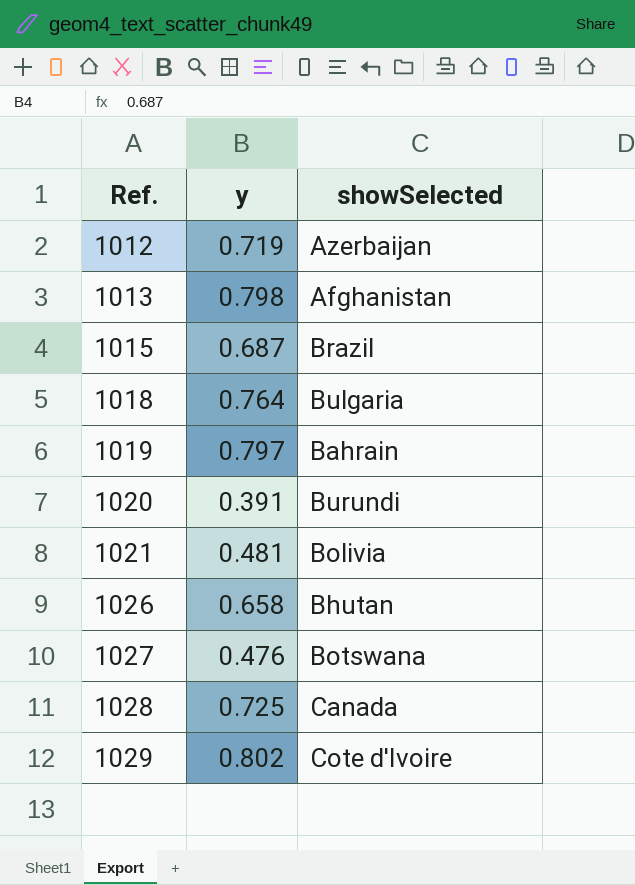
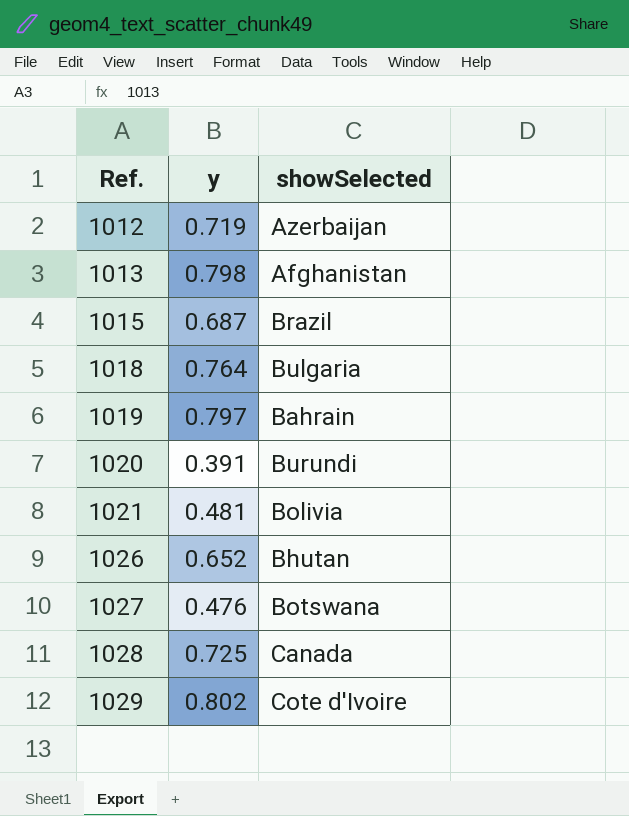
1026 | y: 0.658 -> 0.652

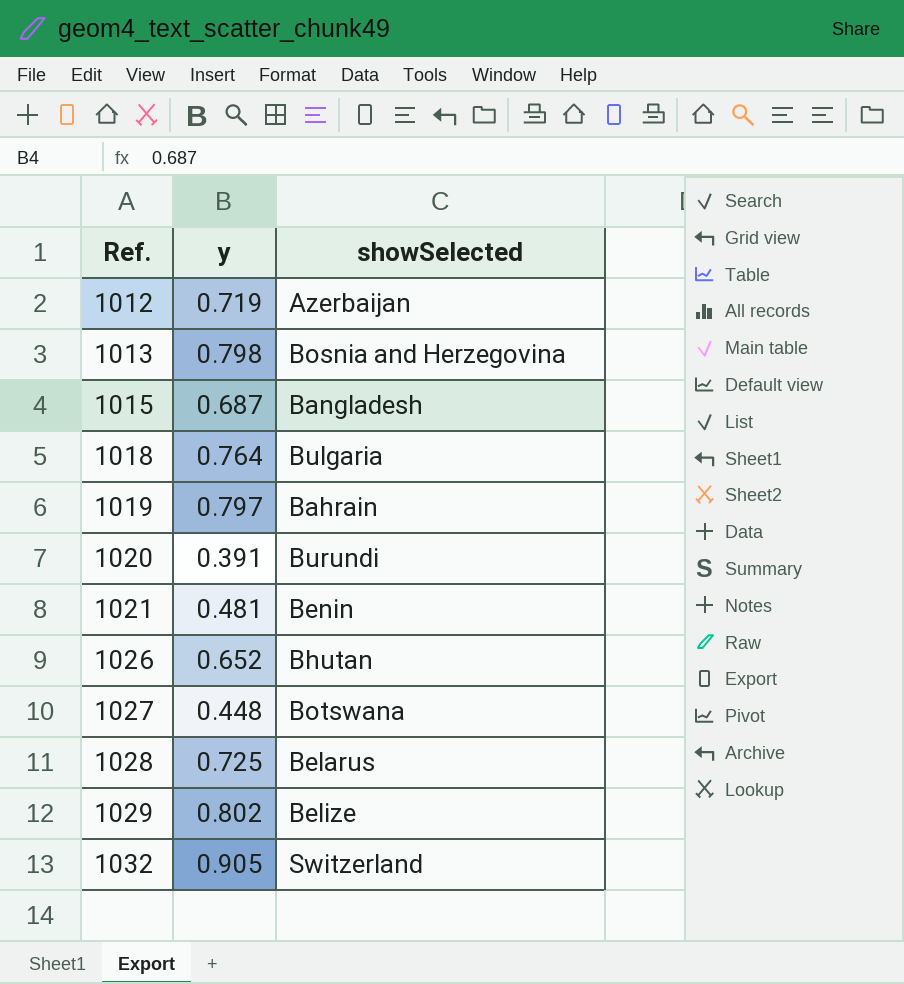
1013 | showSelected: Afghanistan -> Bosnia and Herzegovina
1015 | showSelected: Brazil -> Bangladesh
1021 | showSelected: Bolivia -> Benin
1027 | y: 0.476 -> 0.448
1028 | showSelected: Canada -> Belarus
1029 | showSelected: Cote d'Ivoire -> Belize
row 1032: none -> 0.905 | Switzerland

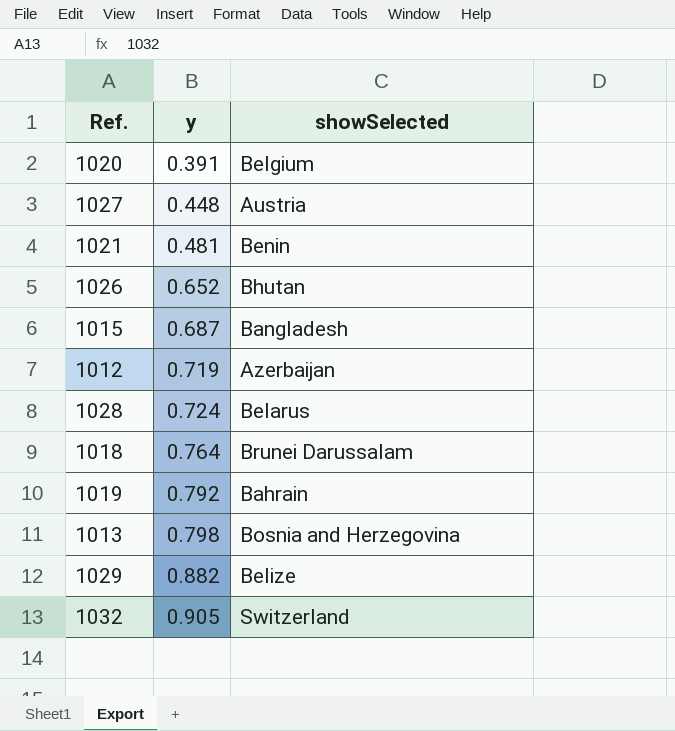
row order: Ref. ascending -> y ascending
1020 | showSelected: Burundi -> Belgium
1027 | showSelected: Botswana -> Austria
1028 | y: 0.725 -> 0.724
1018 | showSelected: Bulgaria -> Brunei Darussalam
1019 | y: 0.797 -> 0.792
1029 | y: 0.802 -> 0.882

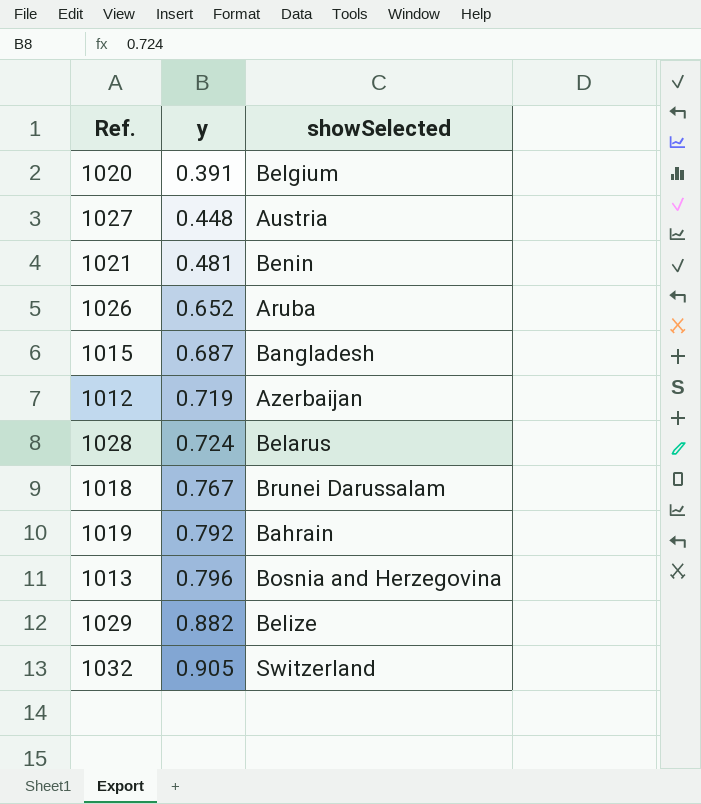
1026 | showSelected: Bhutan -> Aruba
1018 | y: 0.764 -> 0.767
1013 | y: 0.798 -> 0.796

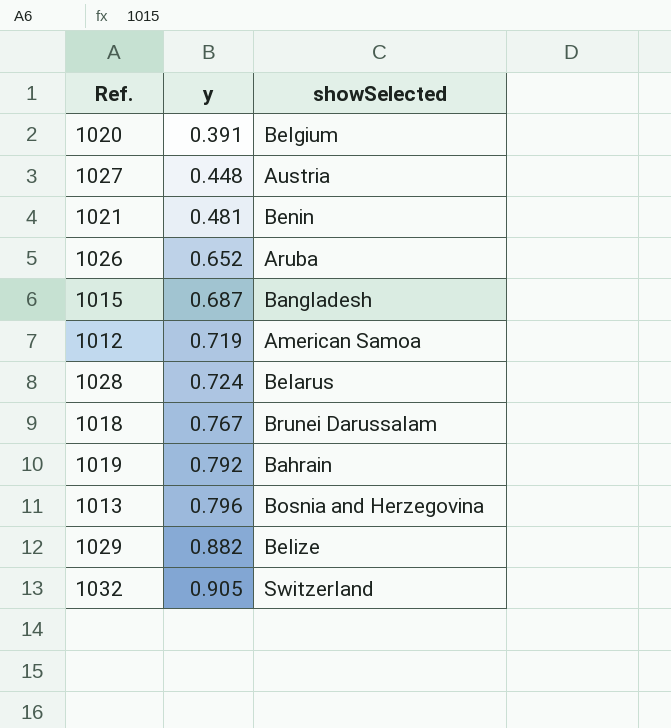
1012 | showSelected: Azerbaijan -> American Samoa

